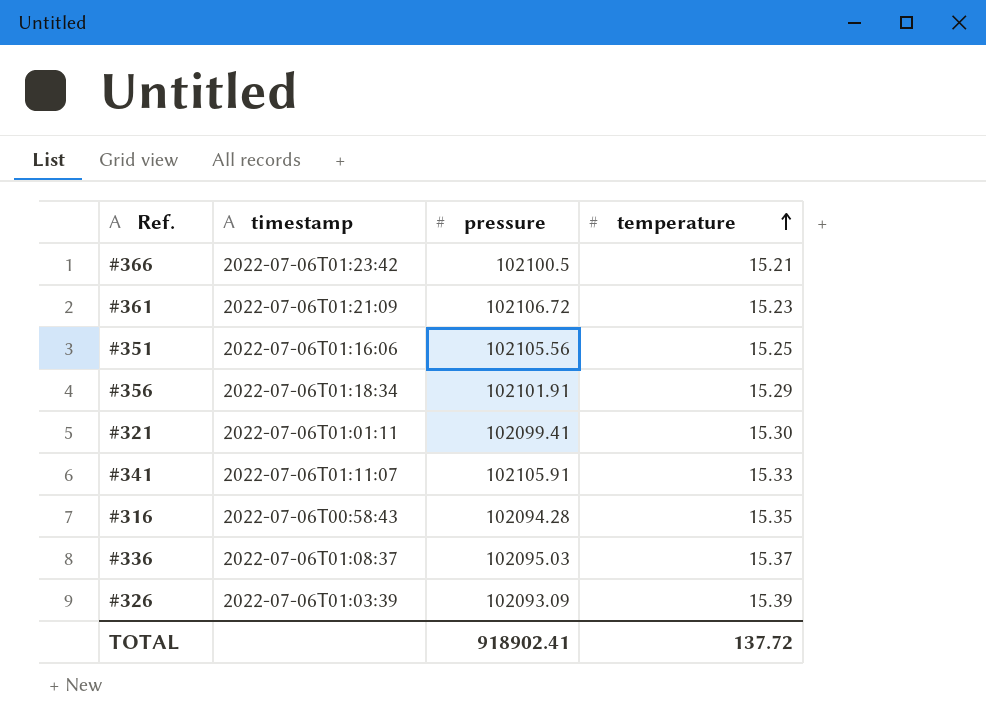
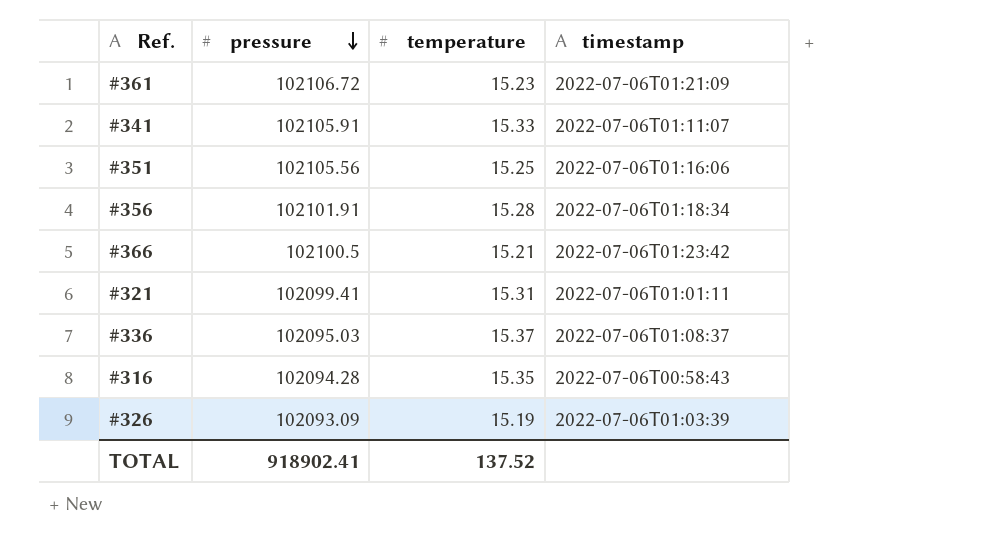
row order: temperature ascending -> pressure descending
column timestamp | position: 2 -> 4
#356 | temperature: 15.29 -> 15.28
#321 | temperature: 15.30 -> 15.31
#326 | temperature: 15.39 -> 15.19
TOTAL | temperature: 137.72 -> 137.52

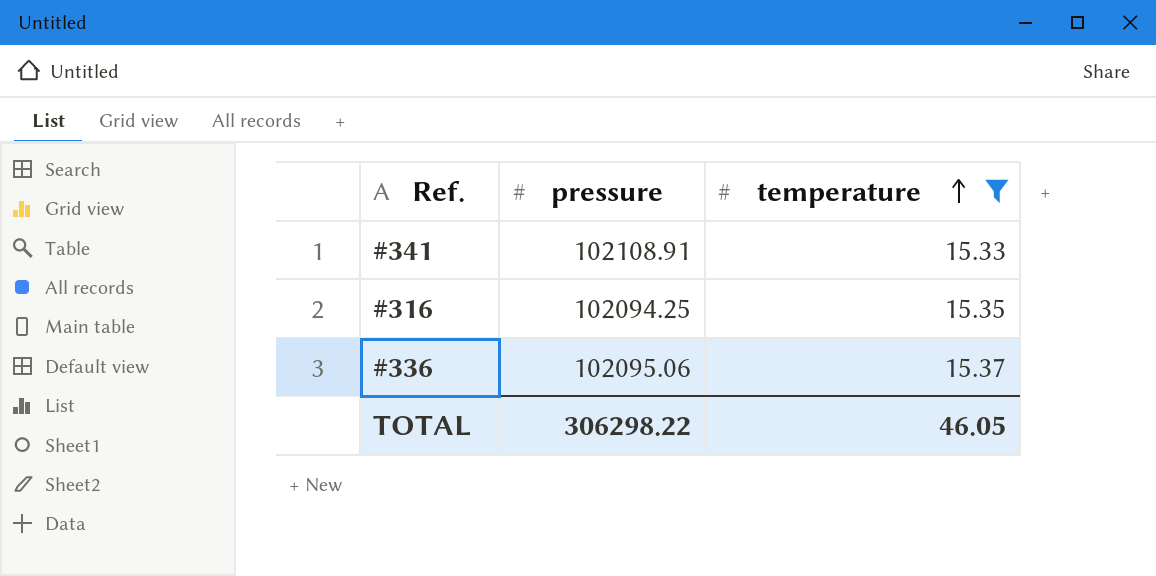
filter: none -> temperature >= 15.33
row order: pressure descending -> temperature ascending
column timestamp | position: 4 -> none
#341 | pressure: 102105.91 -> 102108.91
#316 | pressure: 102094.28 -> 102094.25
#336 | pressure: 102095.03 -> 102095.06
TOTAL | pressure: 918902.41 -> 306298.22
TOTAL | temperature: 137.52 -> 46.05

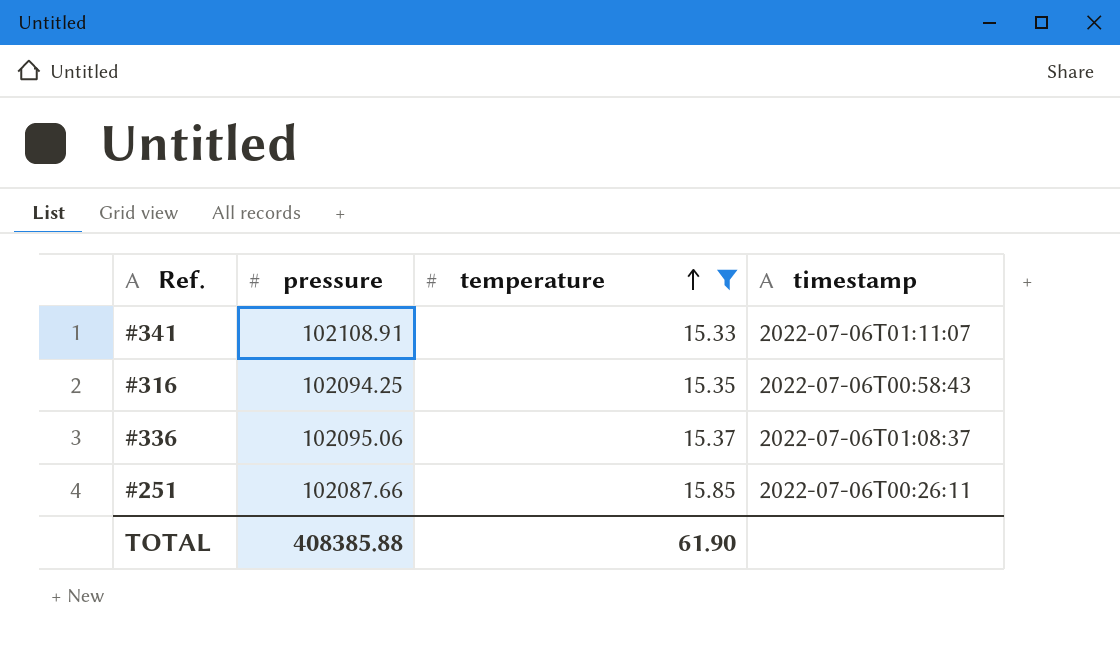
column timestamp | position: none -> 4
row #251: none -> 102087.66 | 15.85 | 2022-07-06T00:26:11
TOTAL | pressure: 306298.22 -> 408385.88
TOTAL | temperature: 46.05 -> 61.90

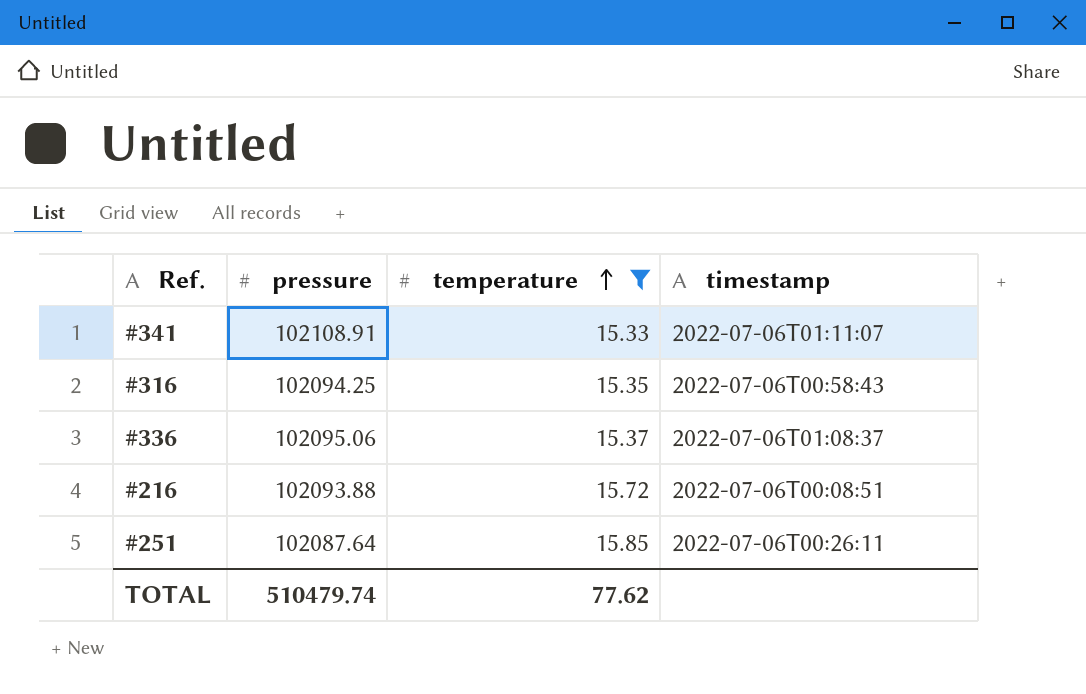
row #216: none -> 102093.88 | 15.72 | 2022-07-06T00:08:51
#251 | pressure: 102087.66 -> 102087.64
TOTAL | pressure: 408385.88 -> 510479.74
TOTAL | temperature: 61.90 -> 77.62

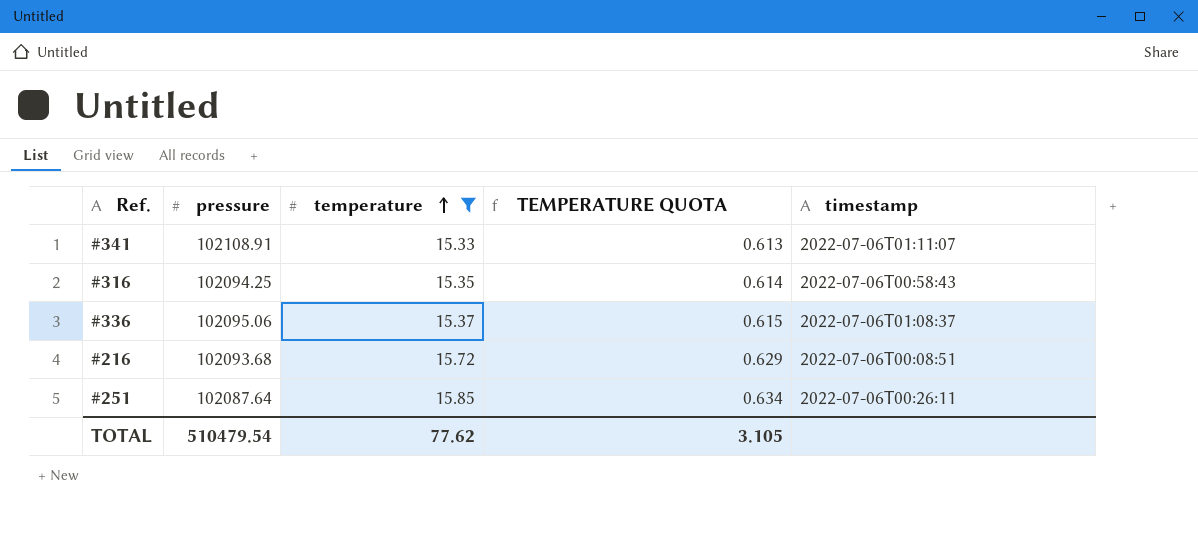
column TEMPERATURE QUOTA | formula: none -> [temperature] * 0.04
#216 | pressure: 102093.88 -> 102093.68
TOTAL | pressure: 510479.74 -> 510479.54

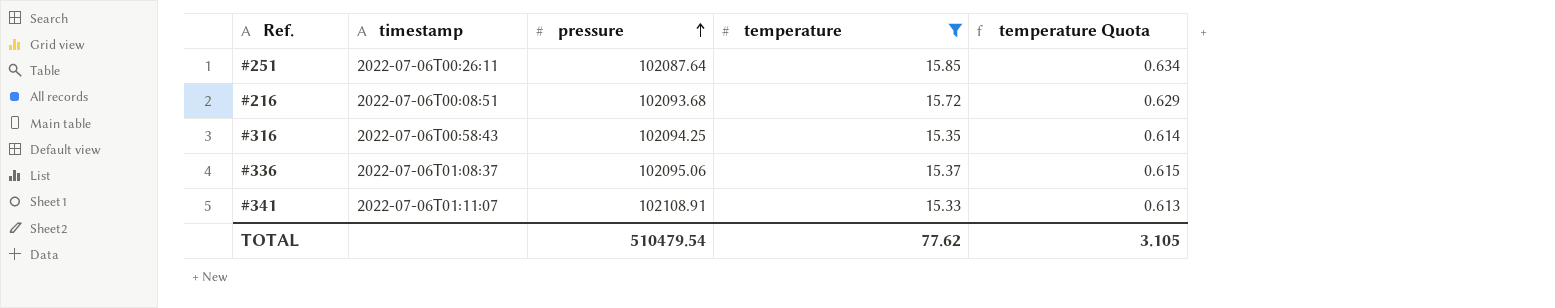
row order: temperature ascending -> pressure ascending
column timestamp | position: 5 -> 2
column name: TEMPERATURE QUOTA -> temperature Quota

